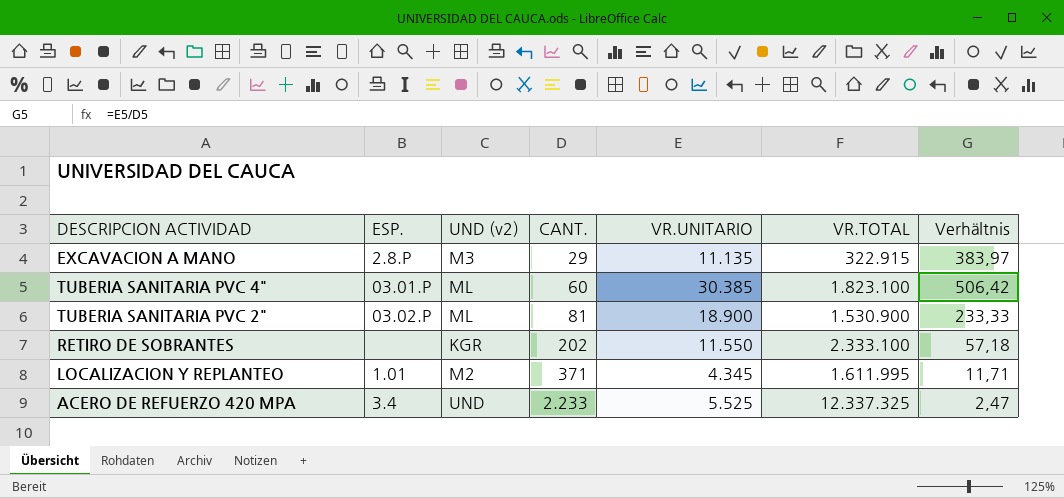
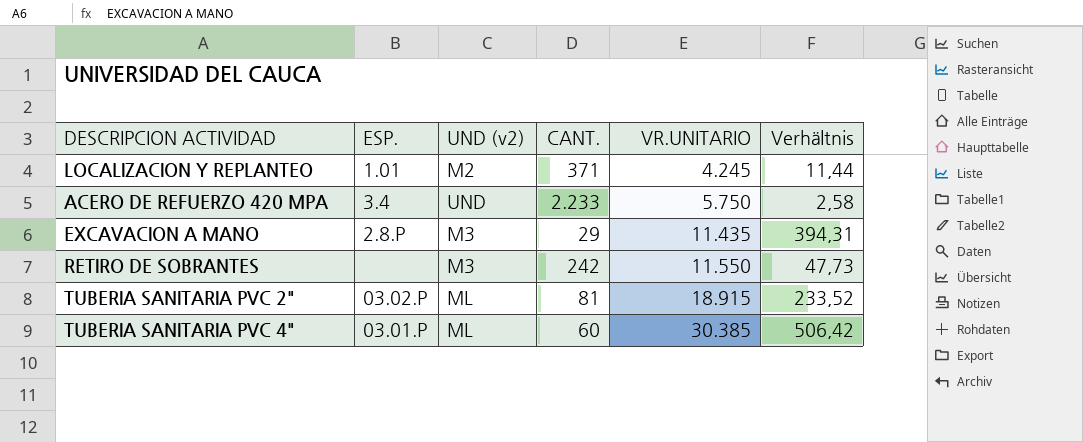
row order: CANT. ascending -> VR.UNITARIO ascending
column VR.TOTAL | formula: [CANT.] * [VR.UNITARIO] -> none
LOCALIZACION Y REPLANTEO | VR.UNITARIO: 4.345 -> 4.245
LOCALIZACION Y REPLANTEO | Verhältnis: 11,71 -> 11,44
ACERO DE REFUERZO 420 MPA | VR.UNITARIO: 5.525 -> 5.750
ACERO DE REFUERZO 420 MPA | Verhältnis: 2,47 -> 2,58
EXCAVACION A MANO | VR.UNITARIO: 11.135 -> 11.435
EXCAVACION A MANO | Verhältnis: 383,97 -> 394,31
RETIRO DE SOBRANTES | UND (v2): KGR -> M3
RETIRO DE SOBRANTES | CANT.: 202 -> 242
RETIRO DE SOBRANTES | Verhältnis: 57,18 -> 47,73
TUBERIA SANITARIA PVC 2" | VR.UNITARIO: 18.900 -> 18.915
TUBERIA SANITARIA PVC 2" | Verhältnis: 233,33 -> 233,52

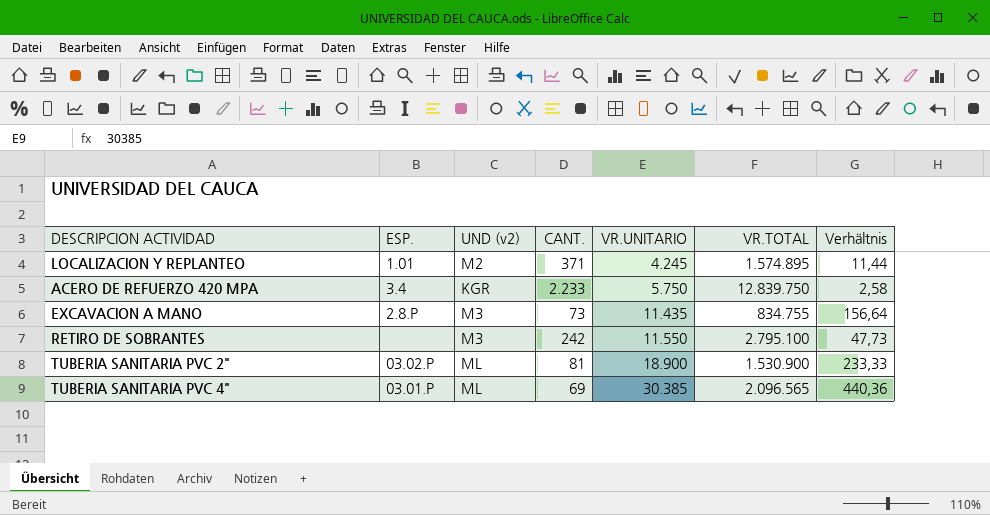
column VR.TOTAL | formula: none -> [CANT.] * [VR.UNITARIO]
ACERO DE REFUERZO 420 MPA | UND (v2): UND -> KGR
EXCAVACION A MANO | CANT.: 29 -> 73
EXCAVACION A MANO | Verhältnis: 394,31 -> 156,64
TUBERIA SANITARIA PVC 2" | VR.UNITARIO: 18.915 -> 18.900
TUBERIA SANITARIA PVC 2" | Verhältnis: 233,52 -> 233,33
TUBERIA SANITARIA PVC 4" | CANT.: 60 -> 69
TUBERIA SANITARIA PVC 4" | Verhältnis: 506,42 -> 440,36

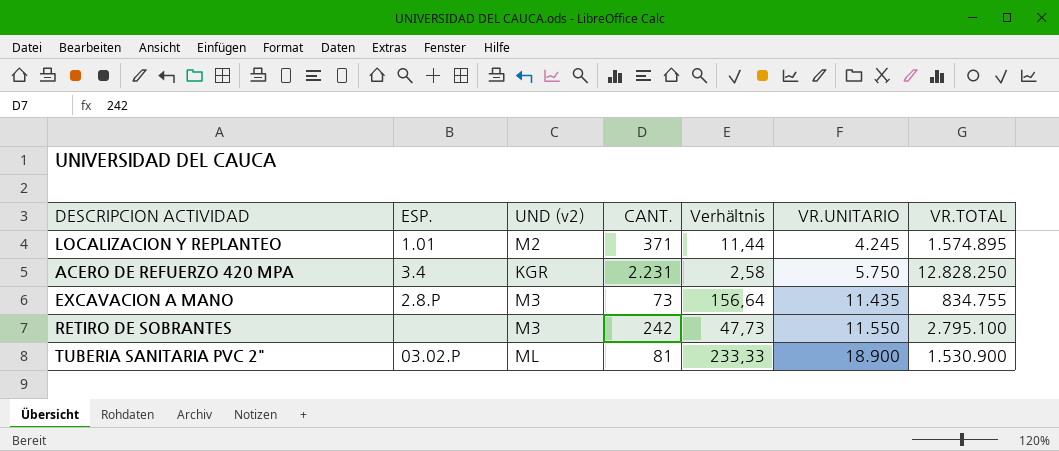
column Verhältnis | position: 7 -> 5
row TUBERIA SANITARIA PVC 4": 03.01.P | ML | 69 | 30.385 | 2.096.565 | 440,36 -> none
ACERO DE REFUERZO 420 MPA | CANT.: 2.233 -> 2.231
ACERO DE REFUERZO 420 MPA | VR.TOTAL: 12.839.750 -> 12.828.250

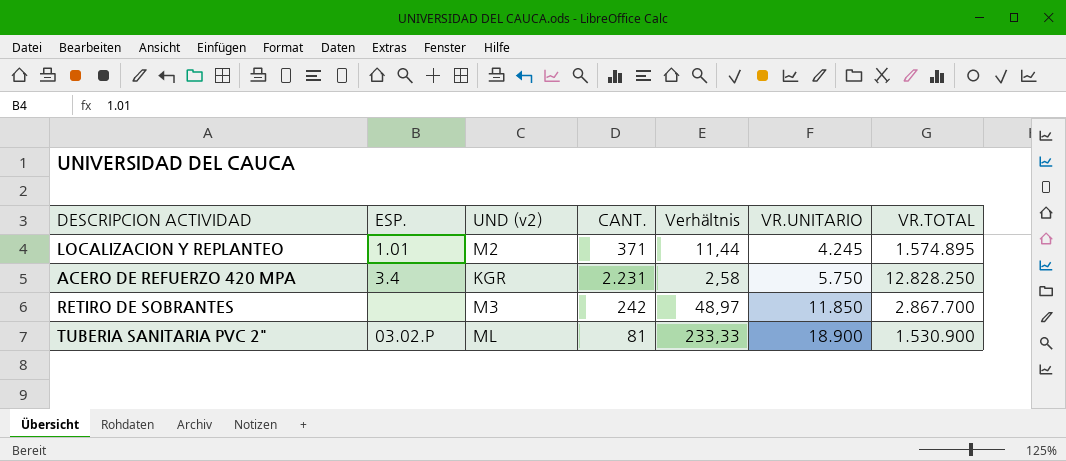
row EXCAVACION A MANO: 2.8.P | M3 | 73 | 156,64 | 11.435 | 834.755 -> none
RETIRO DE SOBRANTES | Verhältnis: 47,73 -> 48,97
RETIRO DE SOBRANTES | VR.UNITARIO: 11.550 -> 11.850
RETIRO DE SOBRANTES | VR.TOTAL: 2.795.100 -> 2.867.700

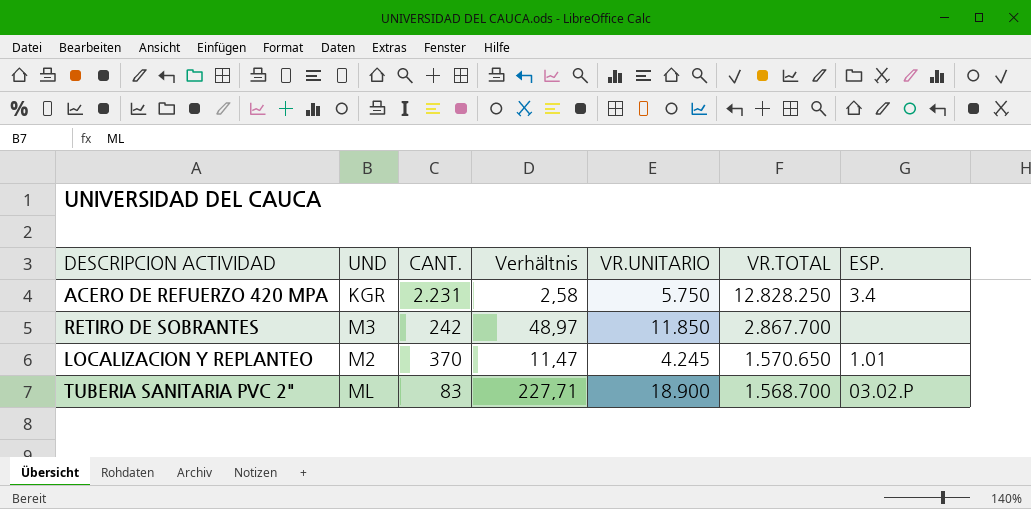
row order: VR.UNITARIO ascending -> VR.TOTAL descending
column name: UND (v2) -> UND
column ESP. | position: 2 -> 7
LOCALIZACION Y REPLANTEO | CANT.: 371 -> 370
LOCALIZACION Y REPLANTEO | Verhältnis: 11,44 -> 11,47
LOCALIZACION Y REPLANTEO | VR.TOTAL: 1.574.895 -> 1.570.650
TUBERIA SANITARIA PVC 2" | CANT.: 81 -> 83
TUBERIA SANITARIA PVC 2" | Verhältnis: 233,33 -> 227,71
TUBERIA SANITARIA PVC 2" | VR.TOTAL: 1.530.900 -> 1.568.700

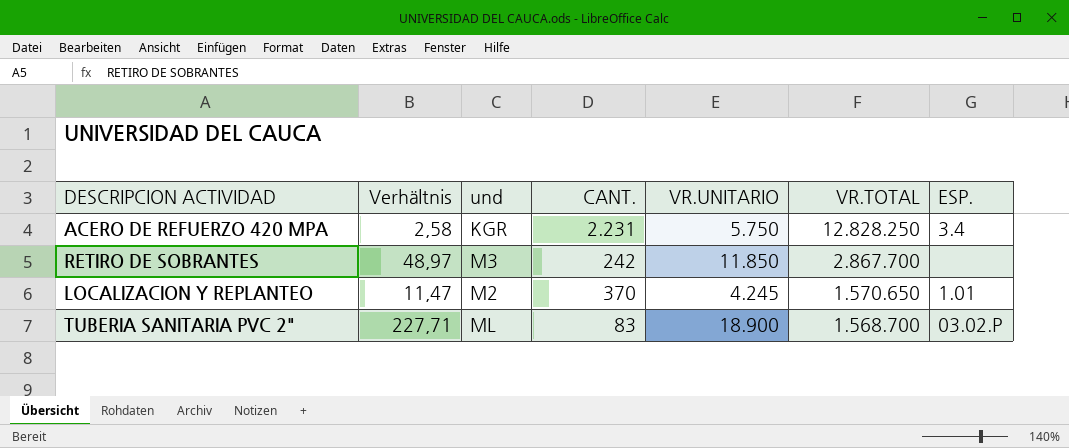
column Verhältnis | position: 4 -> 2
column name: UND -> und

